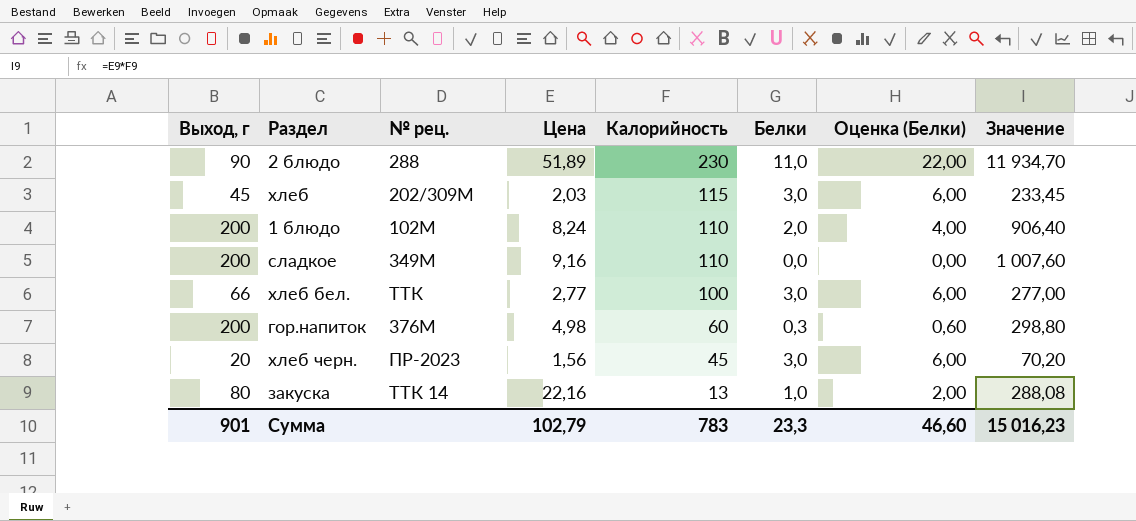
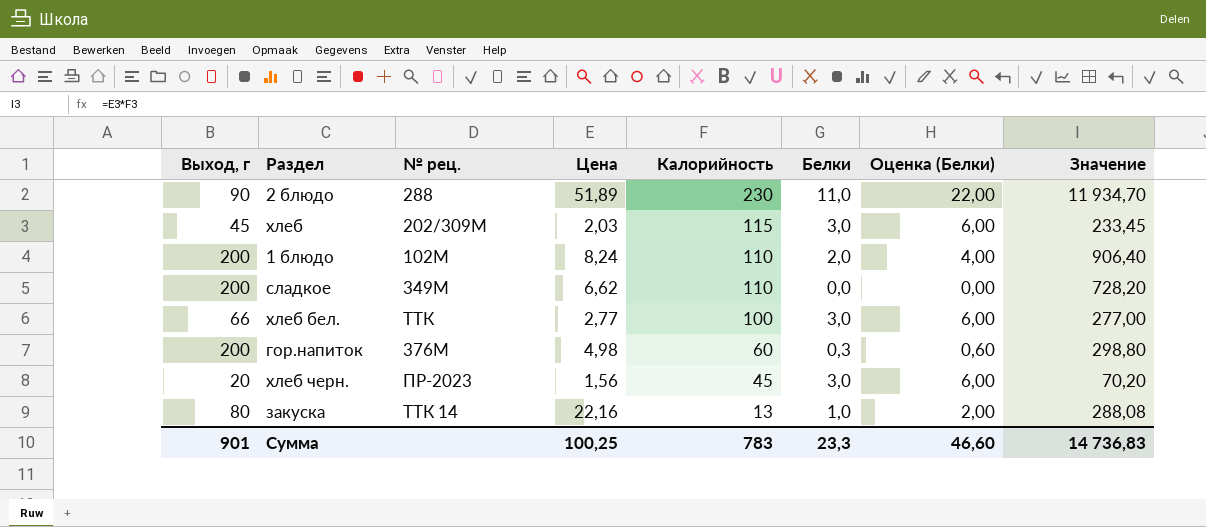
сладкое | Цена: 9,16 -> 6,62
сладкое | Значение: 1 007,60 -> 728,20
Сумма | Цена: 102,79 -> 100,25
Сумма | Значение: 15 016,23 -> 14 736,83

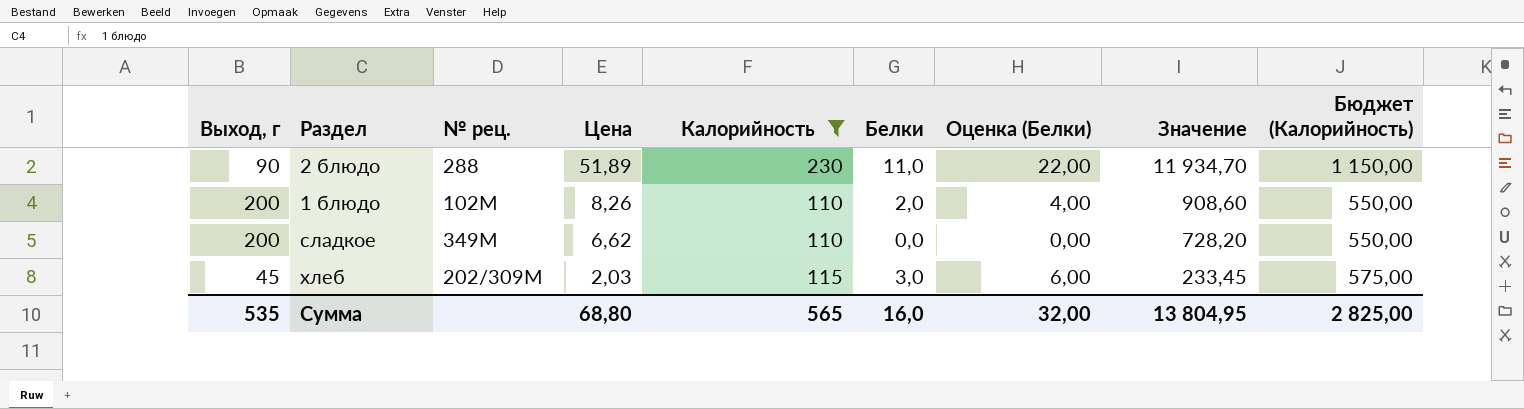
filter: none -> Калорийность >= 110
row order: Калорийность descending -> Цена descending
column Бюджет (Калорийность) | formula: none -> [Калорийность] * 5
1 блюдо | Цена: 8,24 -> 8,26
1 блюдо | Значение: 906,40 -> 908,60
Сумма | Выход, г: 901 -> 535
Сумма | Цена: 100,25 -> 68,80
Сумма | Калорийность: 783 -> 565
Сумма | Белки: 23,3 -> 16,0
Сумма | Оценка (Белки): 46,60 -> 32,00
Сумма | Значение: 14 736,83 -> 13 804,95

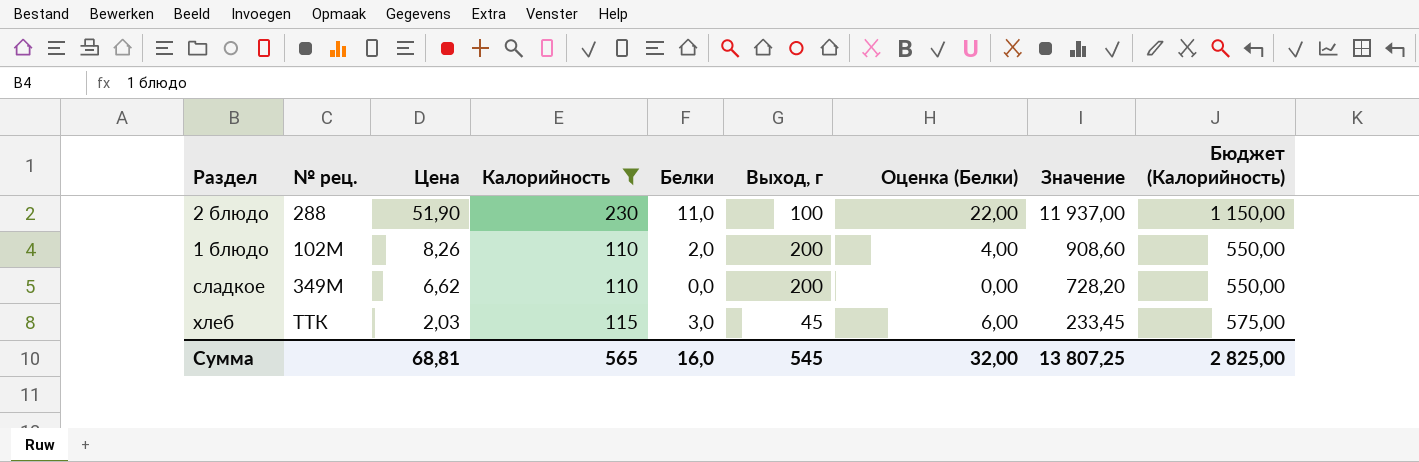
column Выход, г | position: 1 -> 6
2 блюдо | Цена: 51,89 -> 51,90
2 блюдо | Выход, г: 90 -> 100
2 блюдо | Значение: 11 934,70 -> 11 937,00
хлеб | № рец.: 202/309М -> ТТК
Сумма | Цена: 68,80 -> 68,81
Сумма | Выход, г: 535 -> 545
Сумма | Значение: 13 804,95 -> 13 807,25

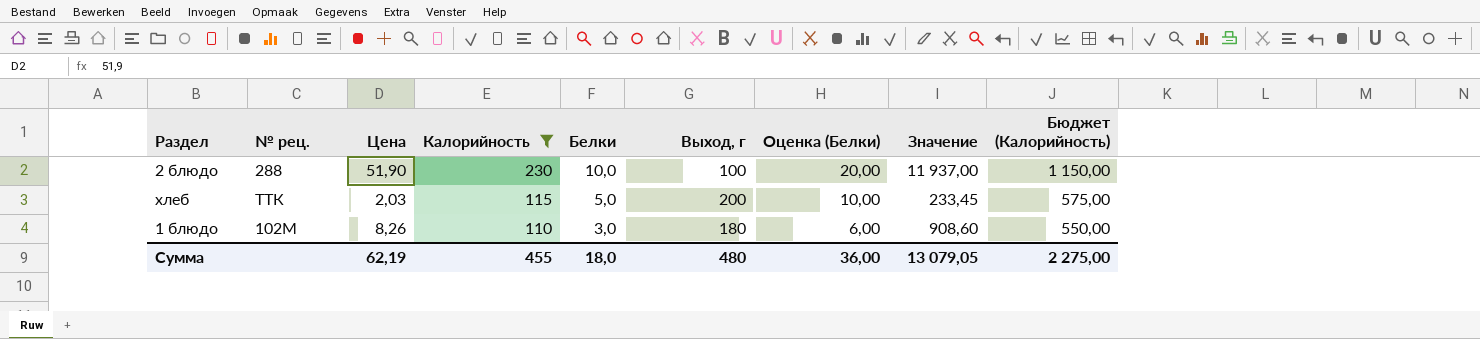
row order: Цена descending -> Калорийность descending
row сладкое: 349М | 6,62 | 110 | 0,0 | 200 | 0,00 | 728,20 | 550,00 -> none
2 блюдо | Белки: 11,0 -> 10,0
2 блюдо | Оценка (Белки): 22,00 -> 20,00
хлеб | Белки: 3,0 -> 5,0
хлеб | Выход, г: 45 -> 200
хлеб | Оценка (Белки): 6,00 -> 10,00
1 блюдо | Белки: 2,0 -> 3,0
1 блюдо | Выход, г: 200 -> 180
1 блюдо | Оценка (Белки): 4,00 -> 6,00
Сумма | Цена: 68,81 -> 62,19
Сумма | Калорийность: 565 -> 455
Сумма | Белки: 16,0 -> 18,0
Сумма | Выход, г: 545 -> 480
Сумма | Оценка (Белки): 32,00 -> 36,00
Сумма | Значение: 13 807,25 -> 13 079,05
Сумма | Бюджет (Калорийность): 2 825,00 -> 2 275,00

